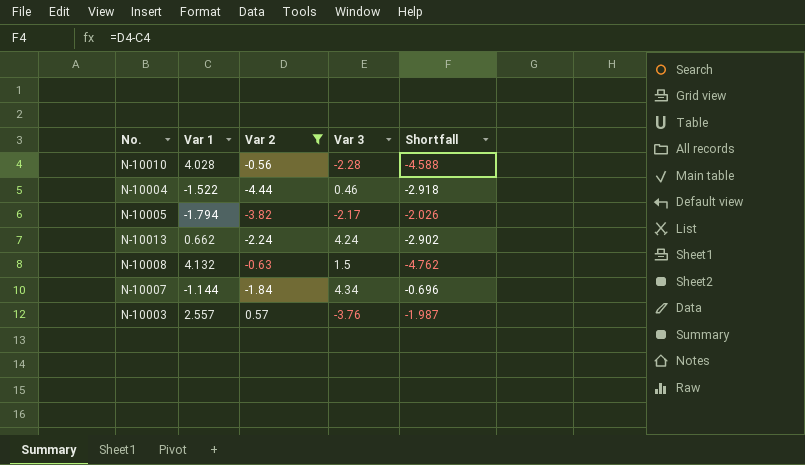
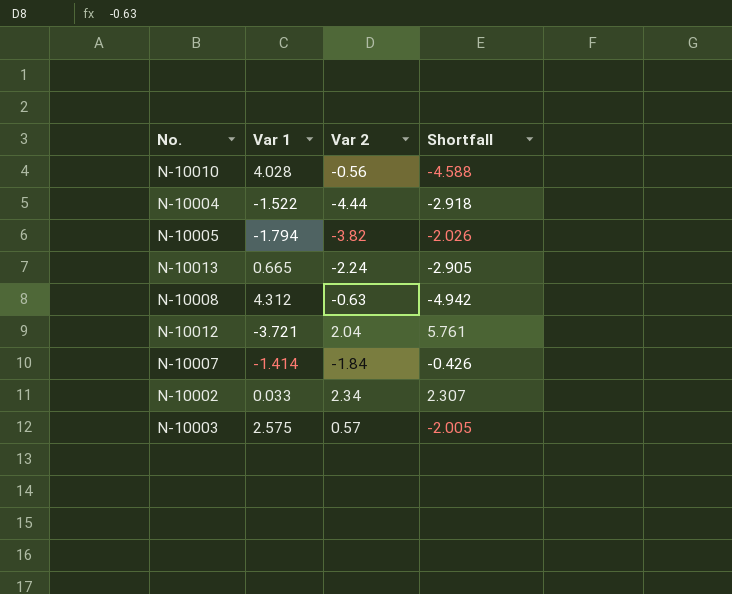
filter: Var 2 <= 0.57 -> none
column Var 3 | position: 4 -> none
N-10013 | Var 1: 0.662 -> 0.665
N-10013 | Shortfall: -2.902 -> -2.905
N-10008 | Var 1: 4.132 -> 4.312
N-10008 | Shortfall: -4.762 -> -4.942
N-10007 | Var 1: -1.144 -> -1.414
N-10007 | Shortfall: -0.696 -> -0.426
N-10003 | Var 1: 2.557 -> 2.575
N-10003 | Shortfall: -1.987 -> -2.005

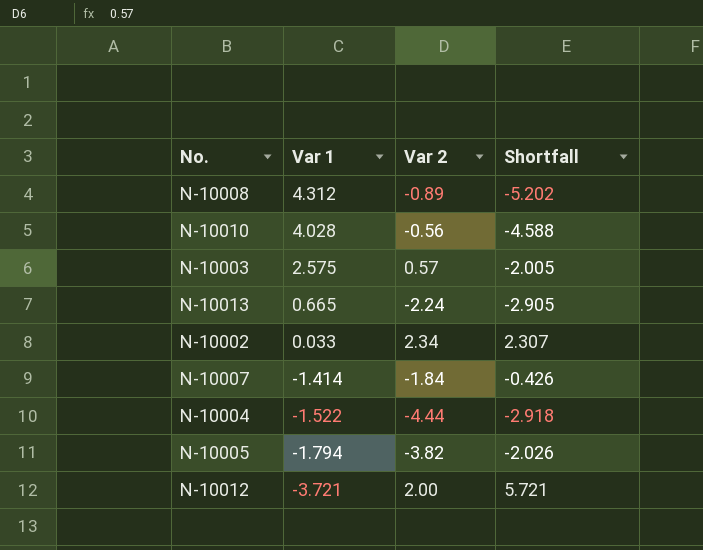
row order: none -> Var 1 descending
N-10008 | Var 2: -0.63 -> -0.89
N-10008 | Shortfall: -4.942 -> -5.202
N-10012 | Var 2: 2.04 -> 2.00
N-10012 | Shortfall: 5.761 -> 5.721

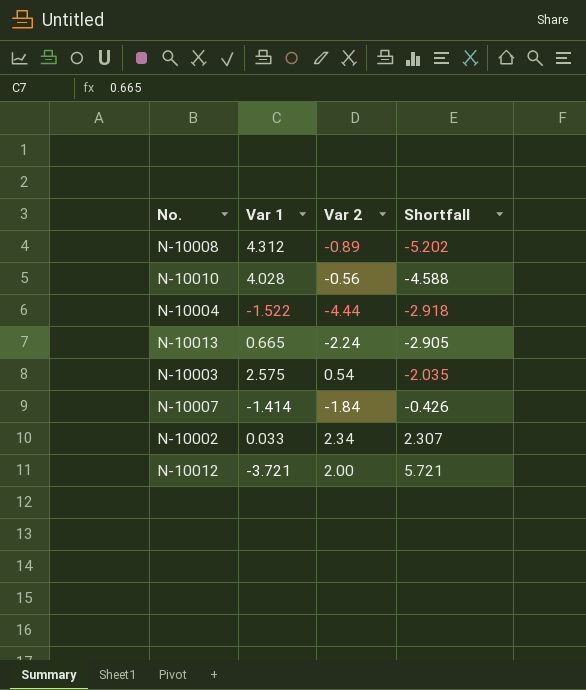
row order: Var 1 descending -> Shortfall ascending
row N-10005: -1.794 | -3.82 | -2.026 -> none
N-10003 | Var 2: 0.57 -> 0.54
N-10003 | Shortfall: -2.005 -> -2.035

